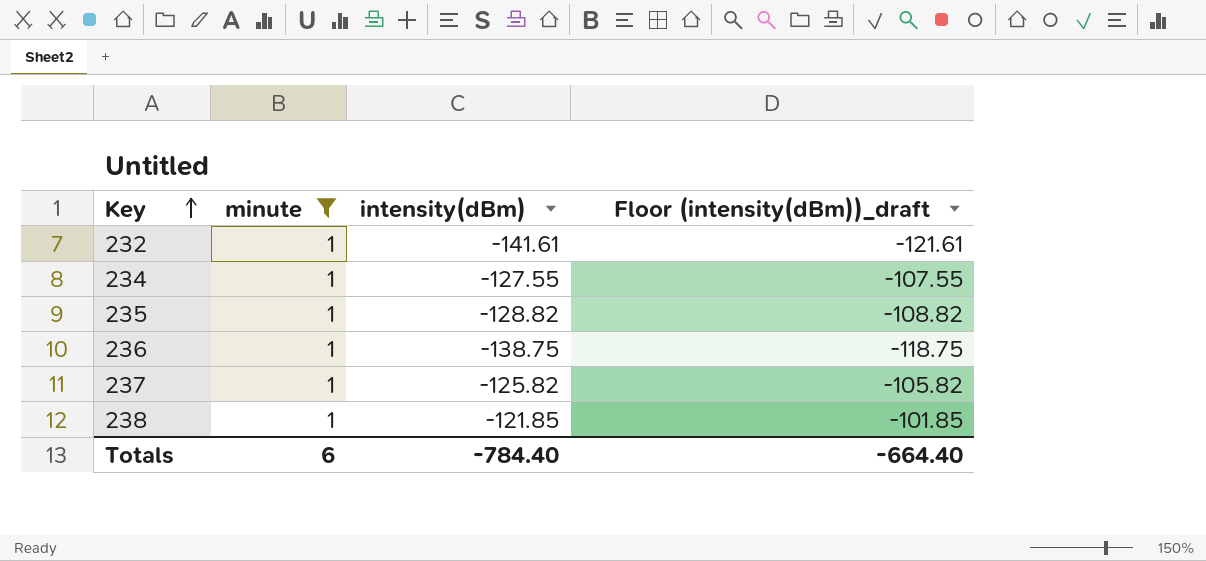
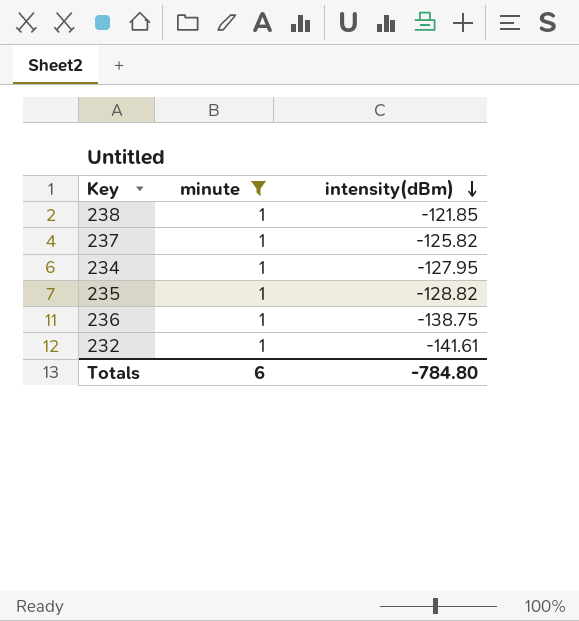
row order: Key ascending -> intensity(dBm) descending
column Floor (intensity(dBm))_draft | formula: [intensity(dBm)] + 20 -> none
234 | intensity(dBm): -127.55 -> -127.95
Totals | intensity(dBm): -784.40 -> -784.80

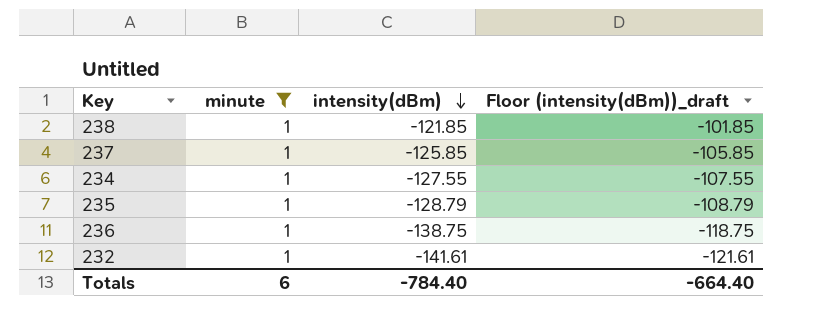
column Floor (intensity(dBm))_draft | formula: none -> [intensity(dBm)] + 20
237 | intensity(dBm): -125.82 -> -125.85
234 | intensity(dBm): -127.95 -> -127.55
235 | intensity(dBm): -128.82 -> -128.79
Totals | intensity(dBm): -784.80 -> -784.40

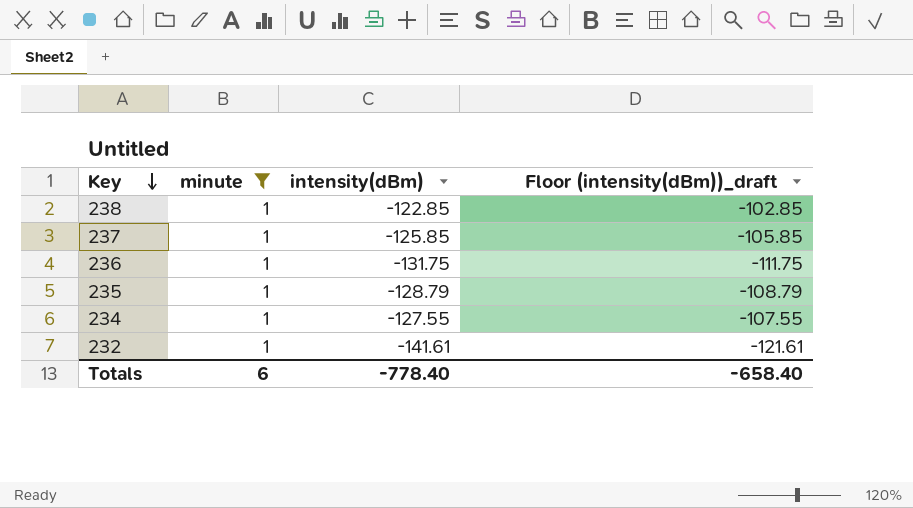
row order: intensity(dBm) descending -> Key descending
238 | intensity(dBm): -121.85 -> -122.85
238 | Floor (intensity(dBm))_draft: -101.85 -> -102.85
236 | intensity(dBm): -138.75 -> -131.75
236 | Floor (intensity(dBm))_draft: -118.75 -> -111.75
Totals | intensity(dBm): -784.40 -> -778.40
Totals | Floor (intensity(dBm))_draft: -664.40 -> -658.40

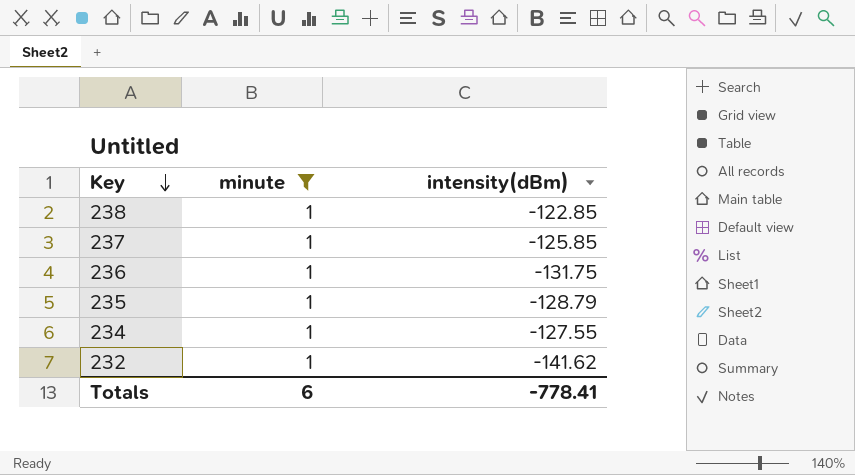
column Floor (intensity(dBm))_draft | formula: [intensity(dBm)] + 20 -> none
232 | intensity(dBm): -141.61 -> -141.62
Totals | intensity(dBm): -778.40 -> -778.41

